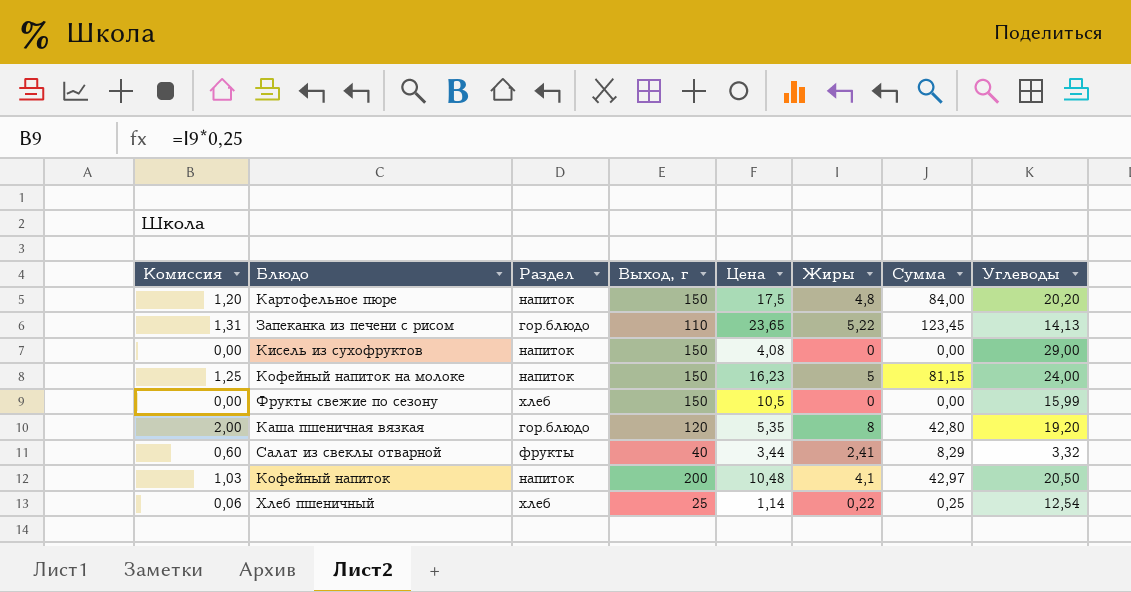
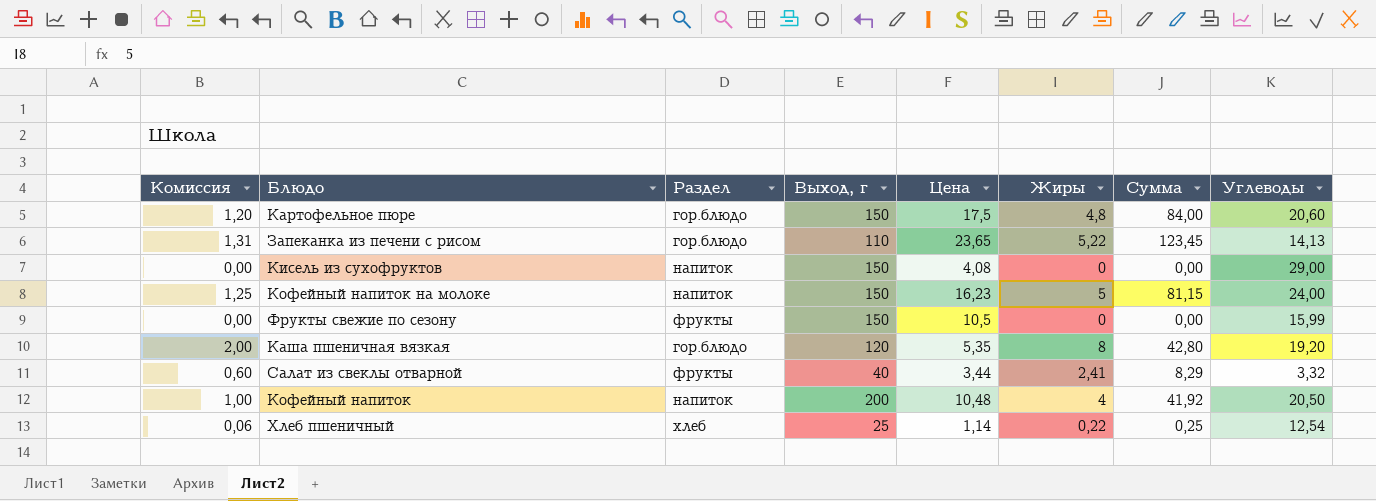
Картофельное пюре | Раздел: напиток -> гор.блюдо
Картофельное пюре | Углеводы: 20,20 -> 20,60
Фрукты свежие по сезону | Раздел: хлеб -> фрукты
Кофейный напиток | Комиссия: 1,03 -> 1,00
Кофейный напиток | Жиры: 4,1 -> 4
Кофейный напиток | Сумма: 42,97 -> 41,92

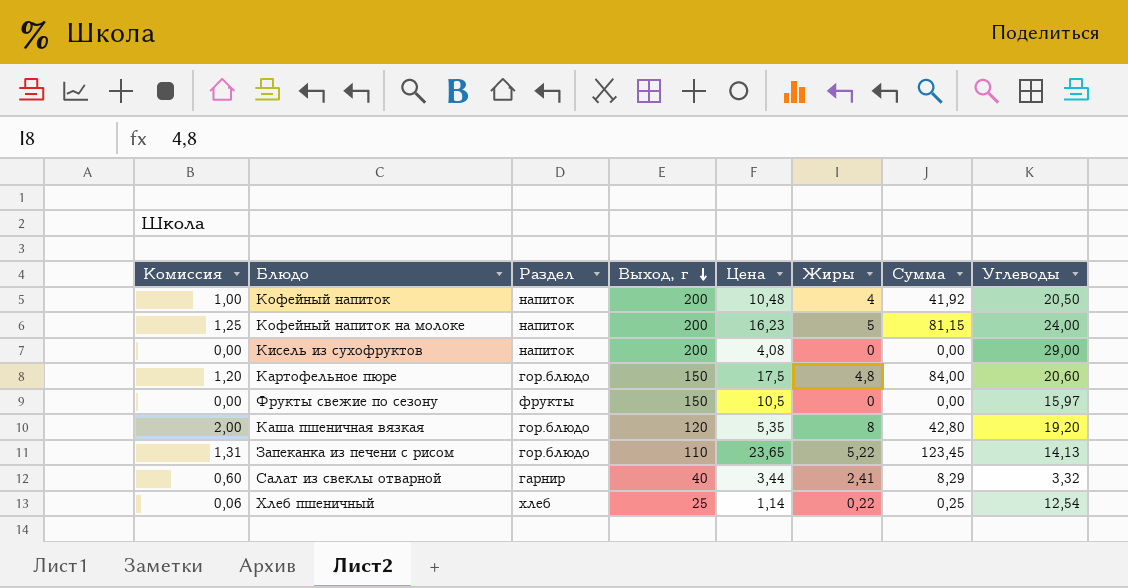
row order: none -> Выход, г descending
Кофейный напиток на молоке | Выход, г: 150 -> 200
Кисель из сухофруктов | Выход, г: 150 -> 200
Фрукты свежие по сезону | Углеводы: 15,99 -> 15,97
Салат из свеклы отварной | Раздел: фрукты -> гарнир

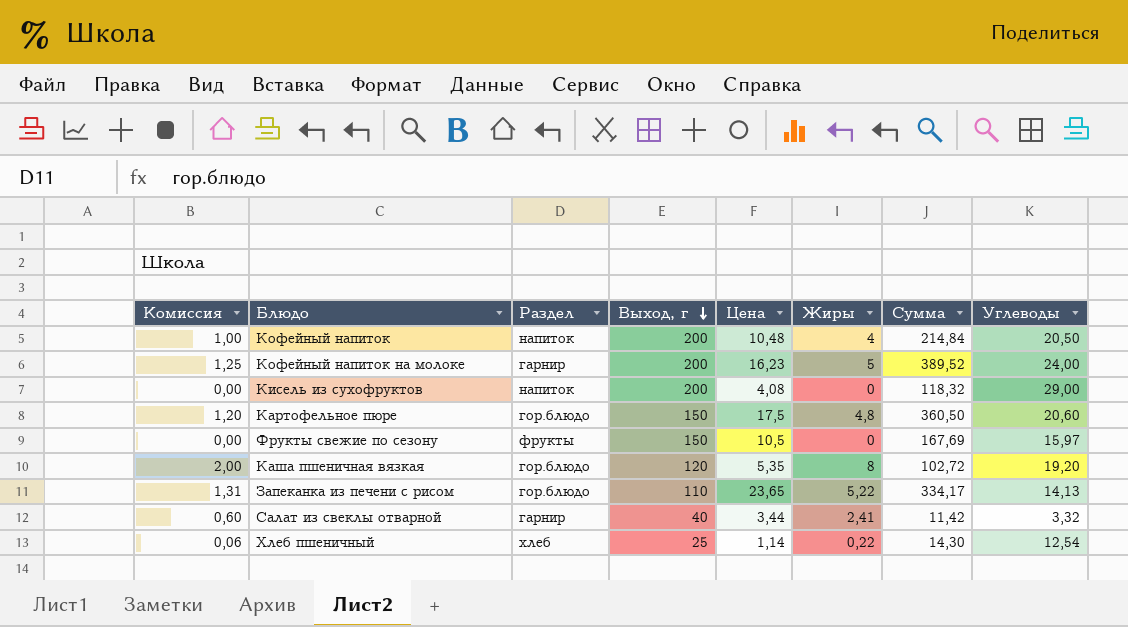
column Сумма | formula: [Цена] * [Жиры] -> [Цена] * [Углеводы]
Кофейный напиток на молоке | Раздел: напиток -> гарнир

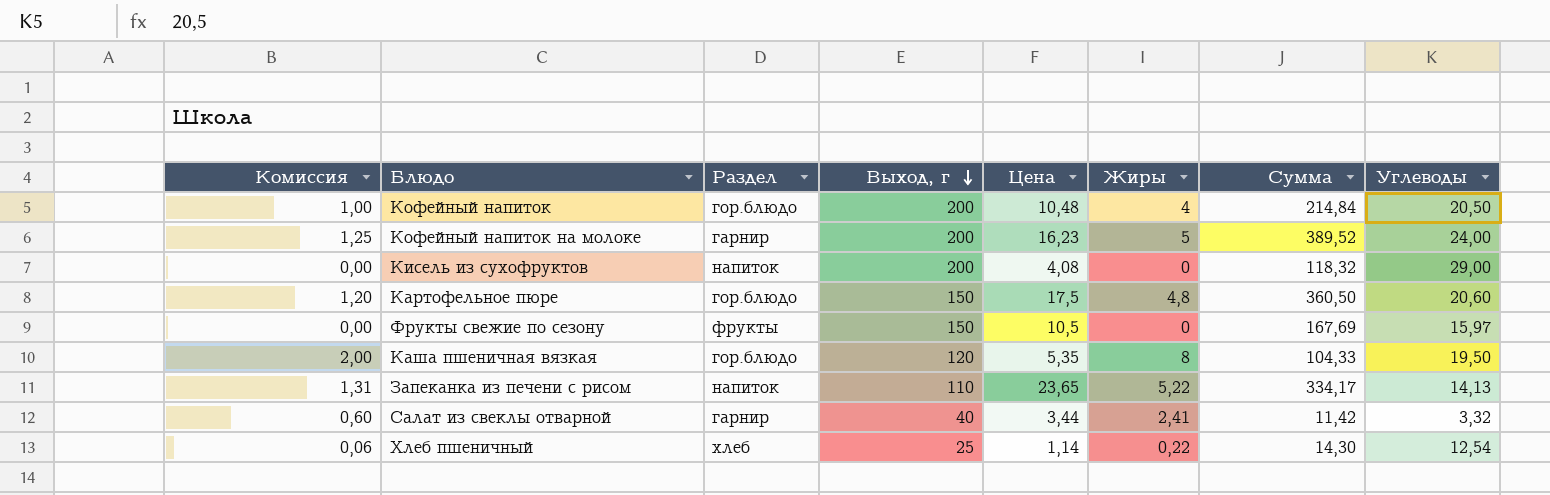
Кофейный напиток | Раздел: напиток -> гор.блюдо
Каша пшеничная вязкая | Сумма: 102,72 -> 104,33
Каша пшеничная вязкая | Углеводы: 19,20 -> 19,50
Запеканка из печени с рисом | Раздел: гор.блюдо -> напиток

